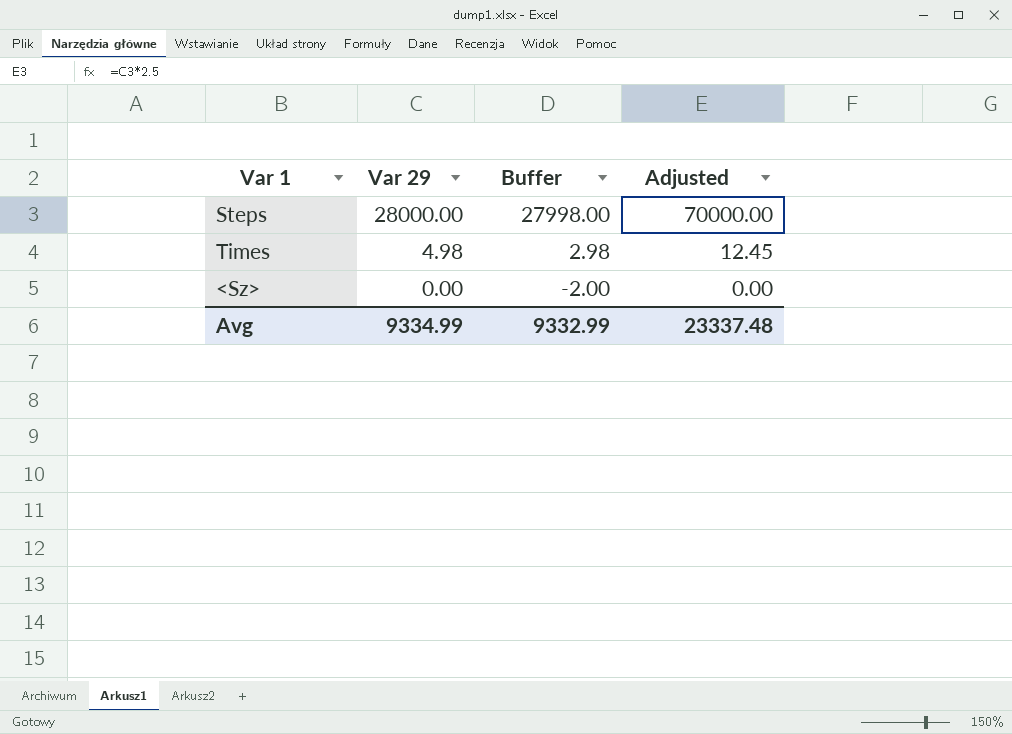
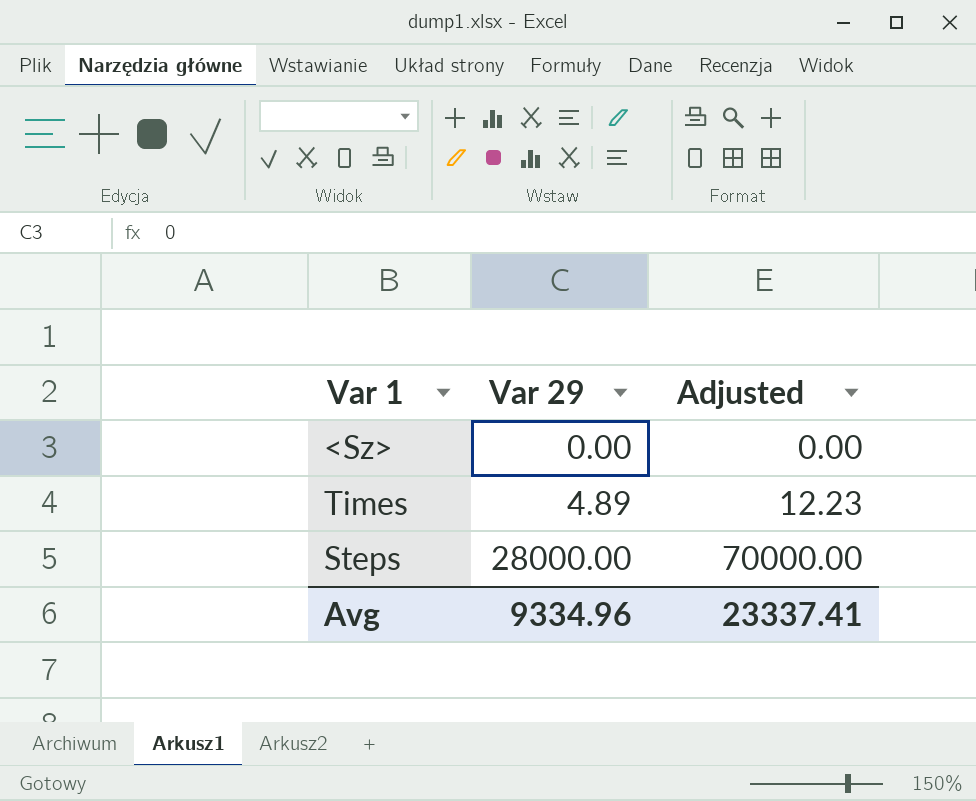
row order: Var 29 descending -> Var 29 ascending
column Buffer | formula: [Var 29] - 2 -> none
Times | Var 29: 4.98 -> 4.89
Times | Adjusted: 12.45 -> 12.23
Avg | Var 29: 9334.99 -> 9334.96
Avg | Adjusted: 23337.48 -> 23337.41

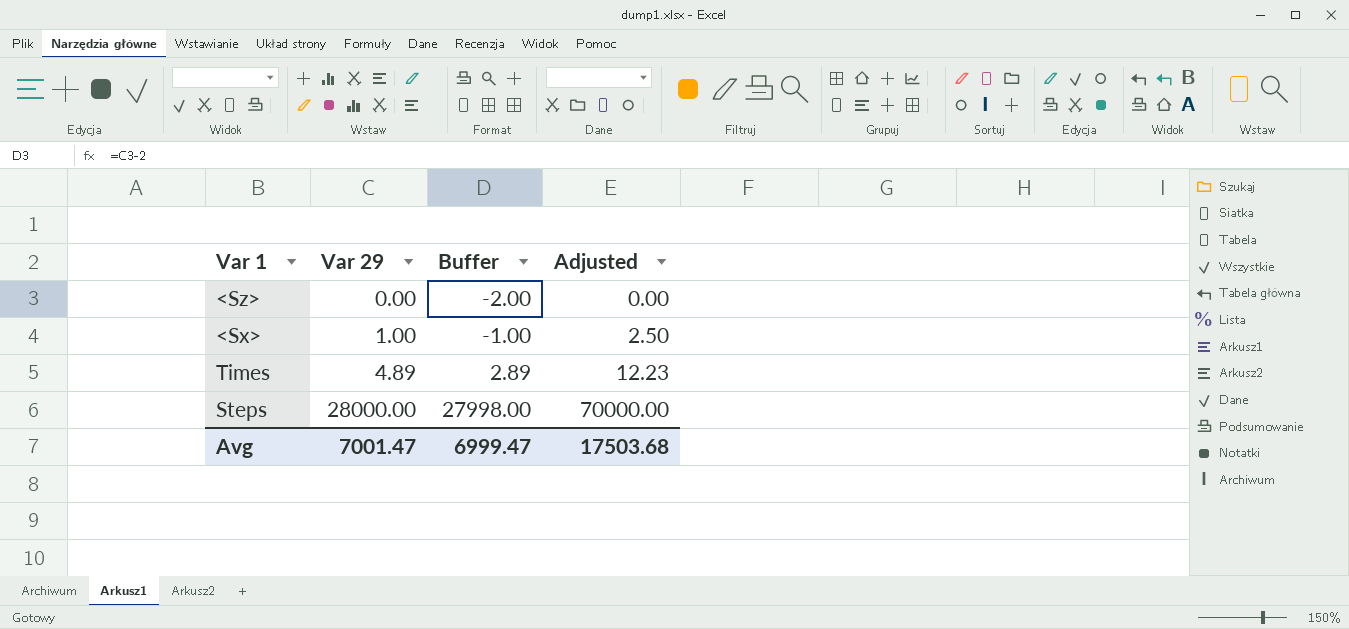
column Buffer | formula: none -> [Var 29] - 2
row <Sx>: none -> 1.00 | -1.00 | 2.50
Avg | Var 29: 9334.96 -> 7001.47
Avg | Adjusted: 23337.41 -> 17503.68

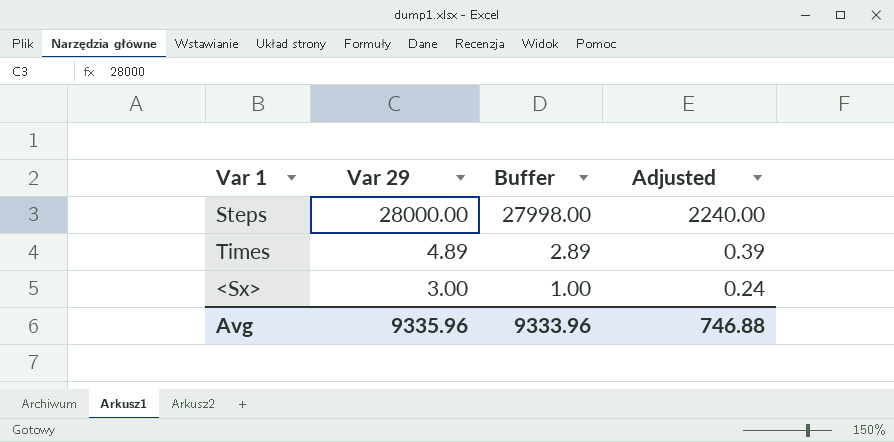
row order: Var 29 ascending -> Var 29 descending
column Adjusted | formula: [Var 29] * 2.5 -> [Var 29] * 0.08
row <Sz>: 0.00 | -2.00 | 0.00 -> none
<Sx> | Var 29: 1.00 -> 3.00
<Sx> | Buffer: -1.00 -> 1.00
Avg | Var 29: 7001.47 -> 9335.96
Avg | Buffer: 6999.47 -> 9333.96
Avg | Adjusted: 17503.68 -> 746.88

